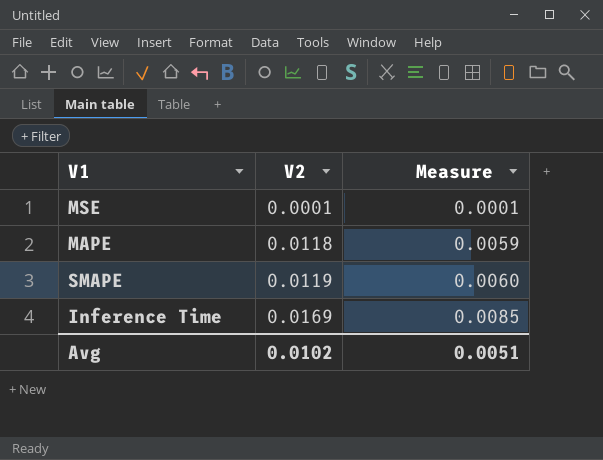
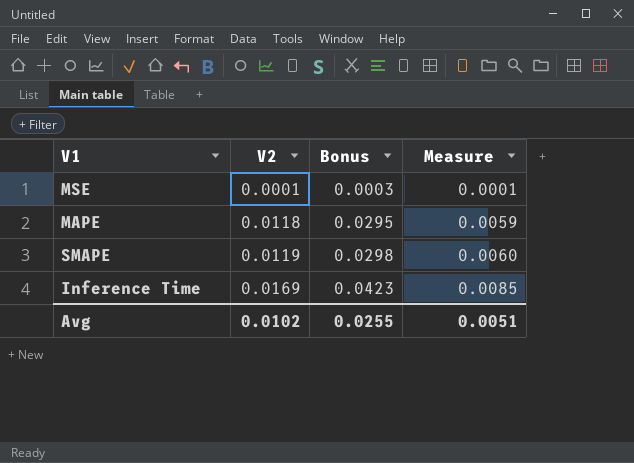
column Bonus | formula: none -> [V2] * 2.5

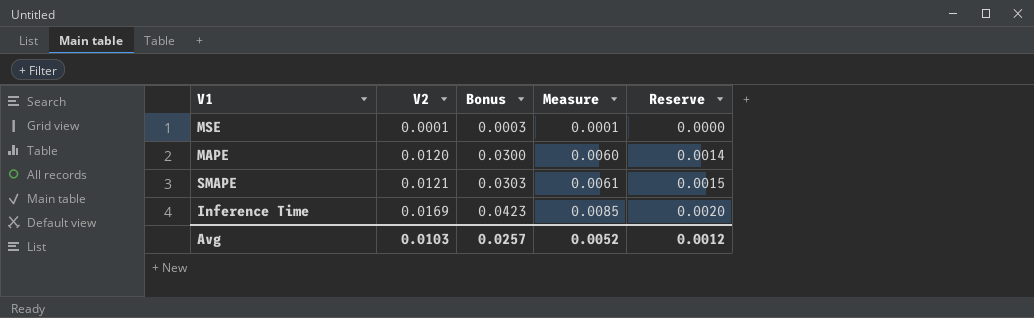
column Reserve | formula: none -> [V2] * 0.12
MAPE | V2: 0.0118 -> 0.0120
MAPE | Bonus: 0.0295 -> 0.0300
MAPE | Measure: 0.0059 -> 0.0060
SMAPE | V2: 0.0119 -> 0.0121
SMAPE | Bonus: 0.0298 -> 0.0303
SMAPE | Measure: 0.0060 -> 0.0061
Avg | V2: 0.0102 -> 0.0103
Avg | Bonus: 0.0255 -> 0.0257
Avg | Measure: 0.0051 -> 0.0052

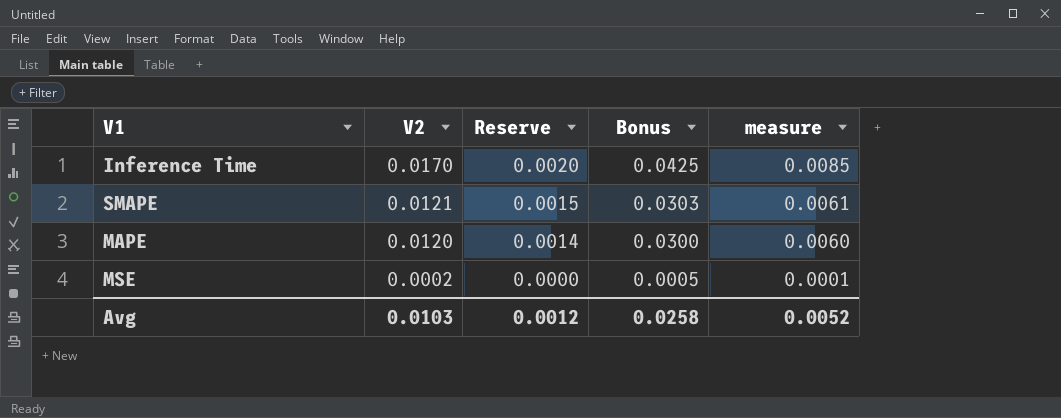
row order: V2 ascending -> V2 descending
column Reserve | position: 5 -> 3
column name: Measure -> measure
Inference Time | V2: 0.0169 -> 0.0170
Inference Time | Bonus: 0.0423 -> 0.0425
MSE | V2: 0.0001 -> 0.0002
MSE | Bonus: 0.0003 -> 0.0005
Avg | Bonus: 0.0257 -> 0.0258

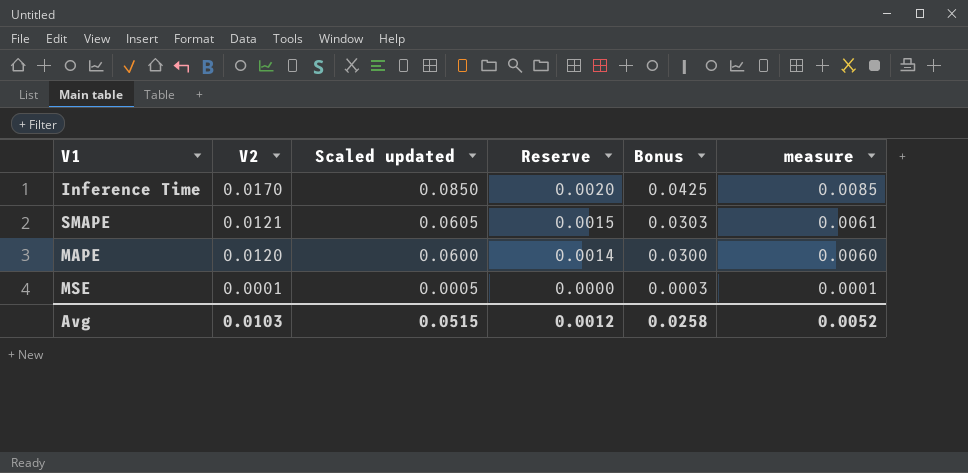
column Scaled updated | formula: none -> [V2] * 5
MSE | V2: 0.0002 -> 0.0001
MSE | Bonus: 0.0005 -> 0.0003

